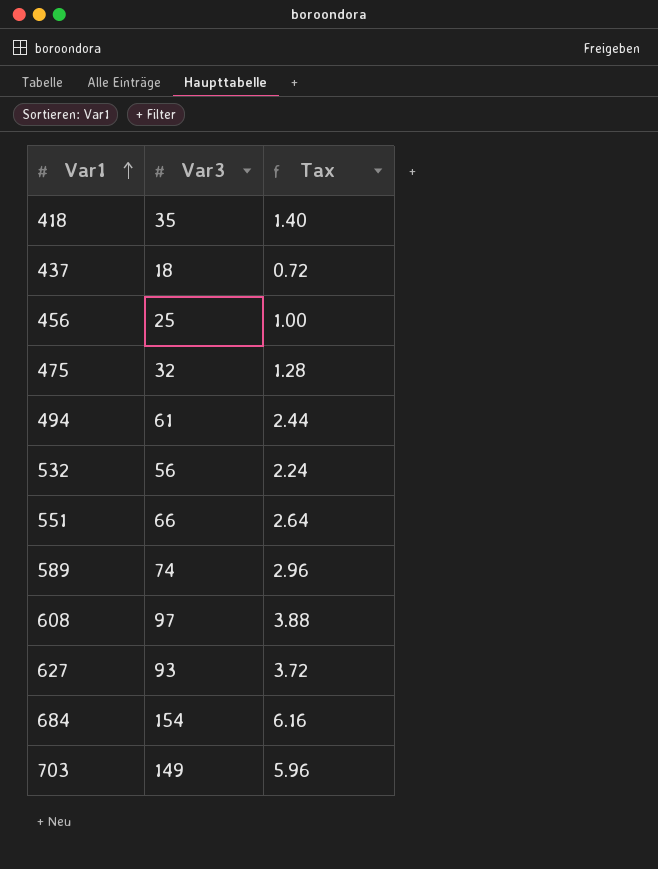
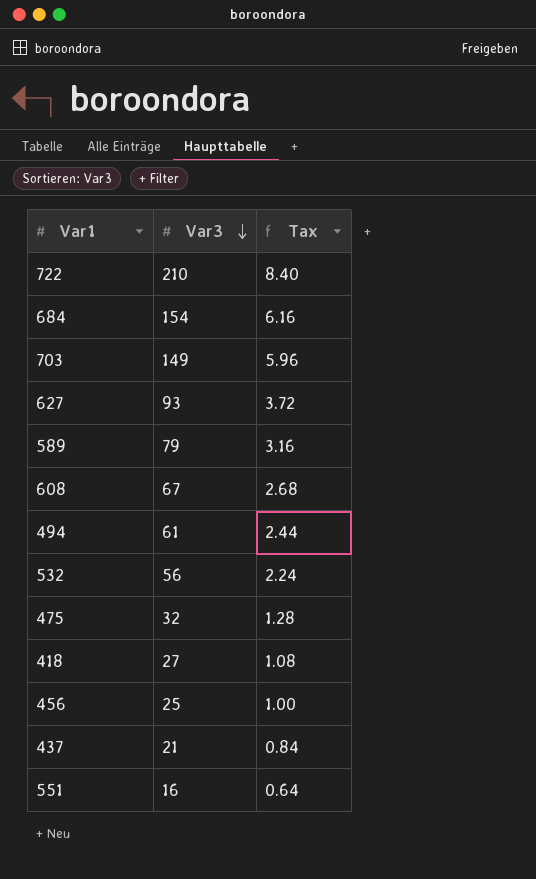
row order: Var1 ascending -> Var3 descending
row 722: none -> 210 | 8.40
589 | Var3: 74 -> 79
589 | Tax: 2.96 -> 3.16
608 | Var3: 97 -> 67
608 | Tax: 3.88 -> 2.68
418 | Var3: 35 -> 27
418 | Tax: 1.40 -> 1.08
437 | Var3: 18 -> 21
437 | Tax: 0.72 -> 0.84
551 | Var3: 66 -> 16
551 | Tax: 2.64 -> 0.64

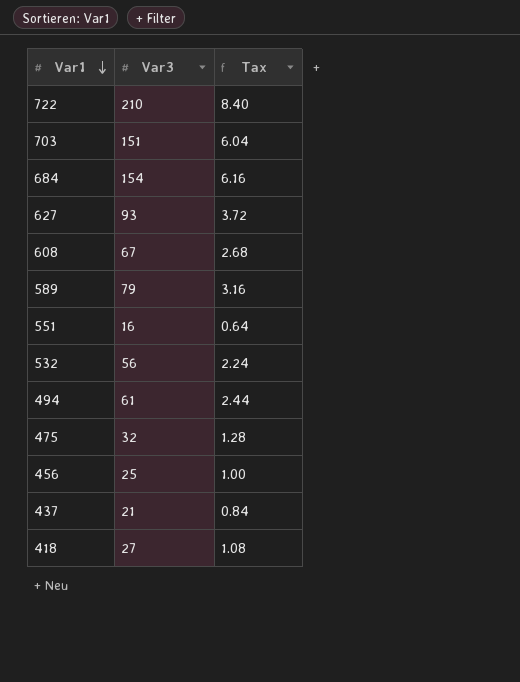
row order: Var3 descending -> Var1 descending
703 | Var3: 149 -> 151
703 | Tax: 5.96 -> 6.04

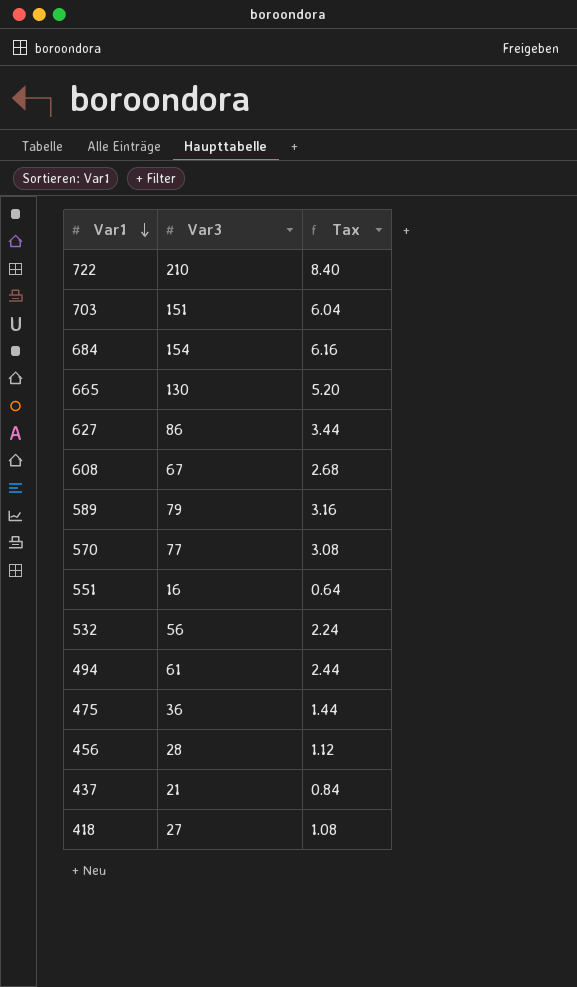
row 665: none -> 130 | 5.20
627 | Var3: 93 -> 86
627 | Tax: 3.72 -> 3.44
row 570: none -> 77 | 3.08
475 | Var3: 32 -> 36
475 | Tax: 1.28 -> 1.44
456 | Var3: 25 -> 28
456 | Tax: 1.00 -> 1.12

